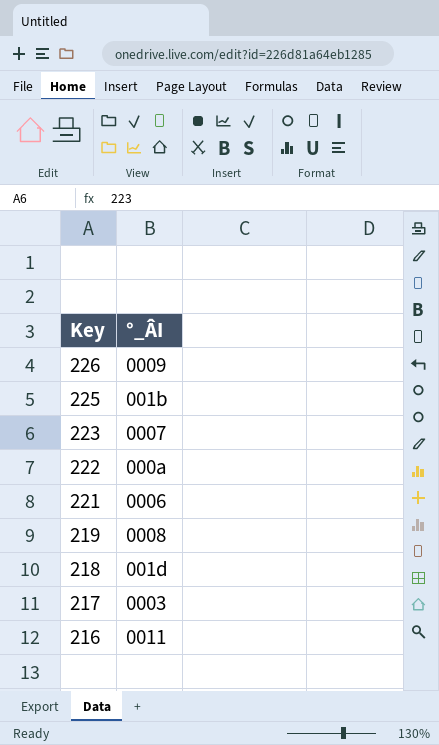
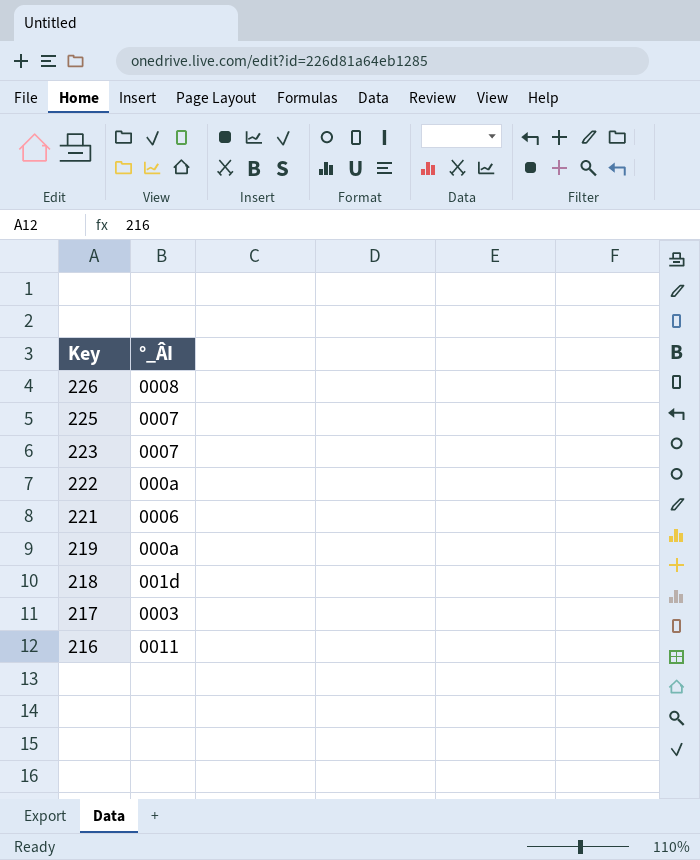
226 | °_ÂI: 0009 -> 0008
225 | °_ÂI: 001b -> 0007
219 | °_ÂI: 0008 -> 000a

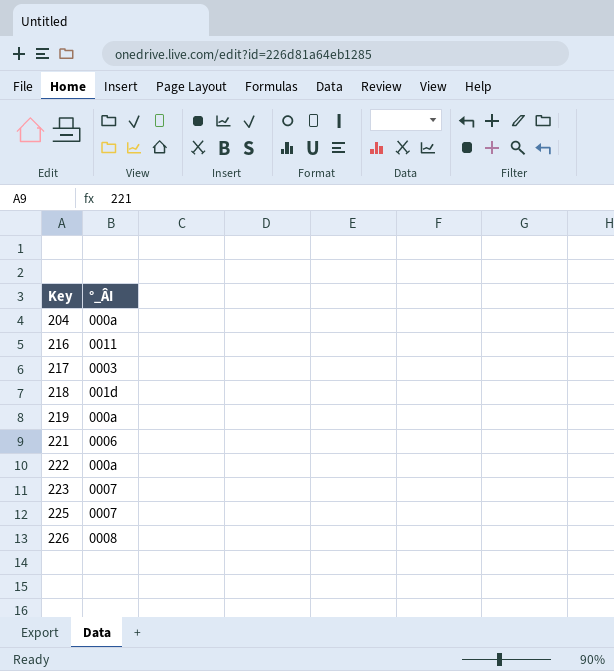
row order: Key descending -> Key ascending
row 204: none -> 000a

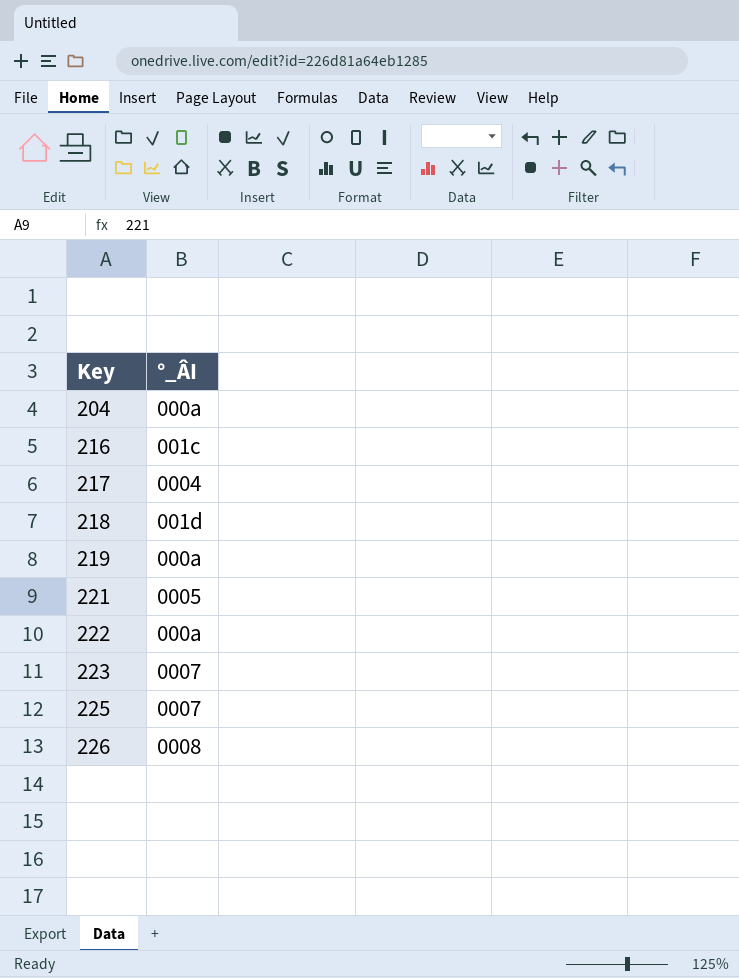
216 | °_ÂI: 0011 -> 001c
217 | °_ÂI: 0003 -> 0004
221 | °_ÂI: 0006 -> 0005

